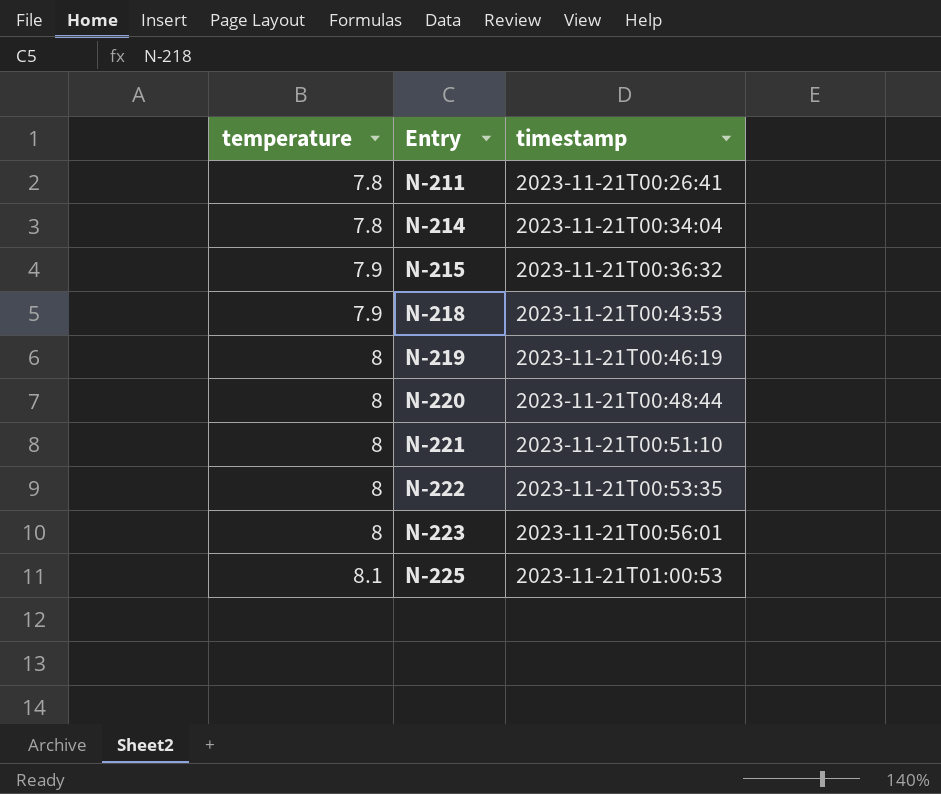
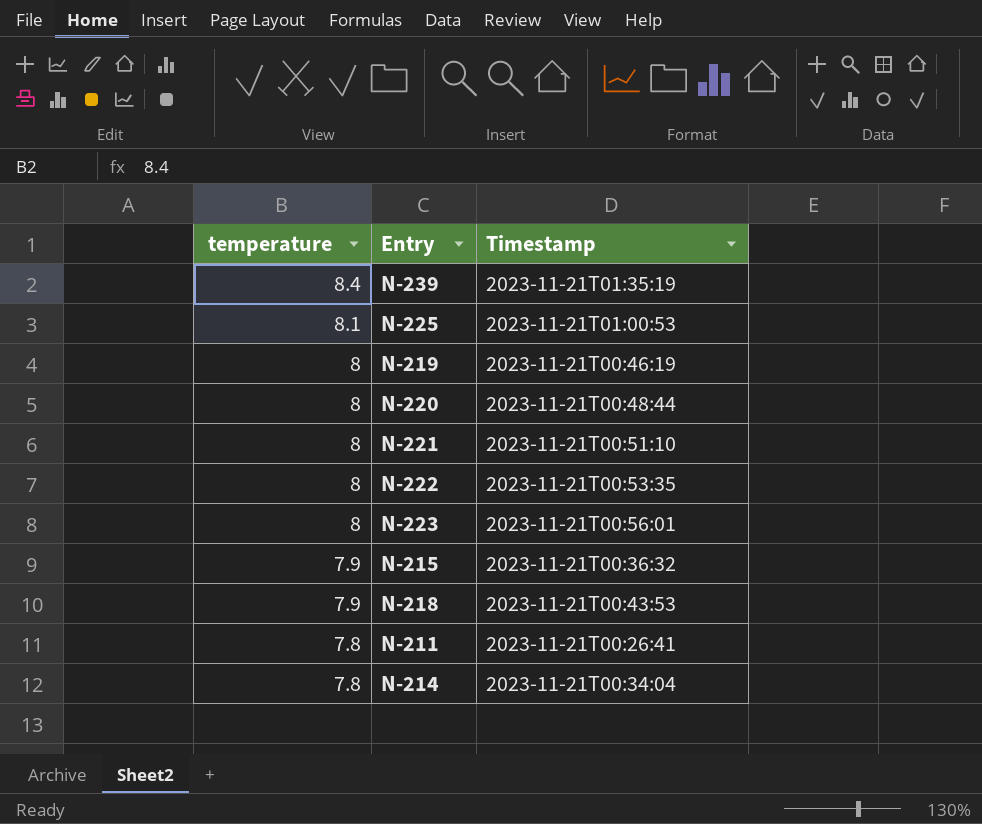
row order: temperature ascending -> temperature descending
column name: timestamp -> Timestamp
row N-239: none -> 8.4 | 2023-11-21T01:35:19

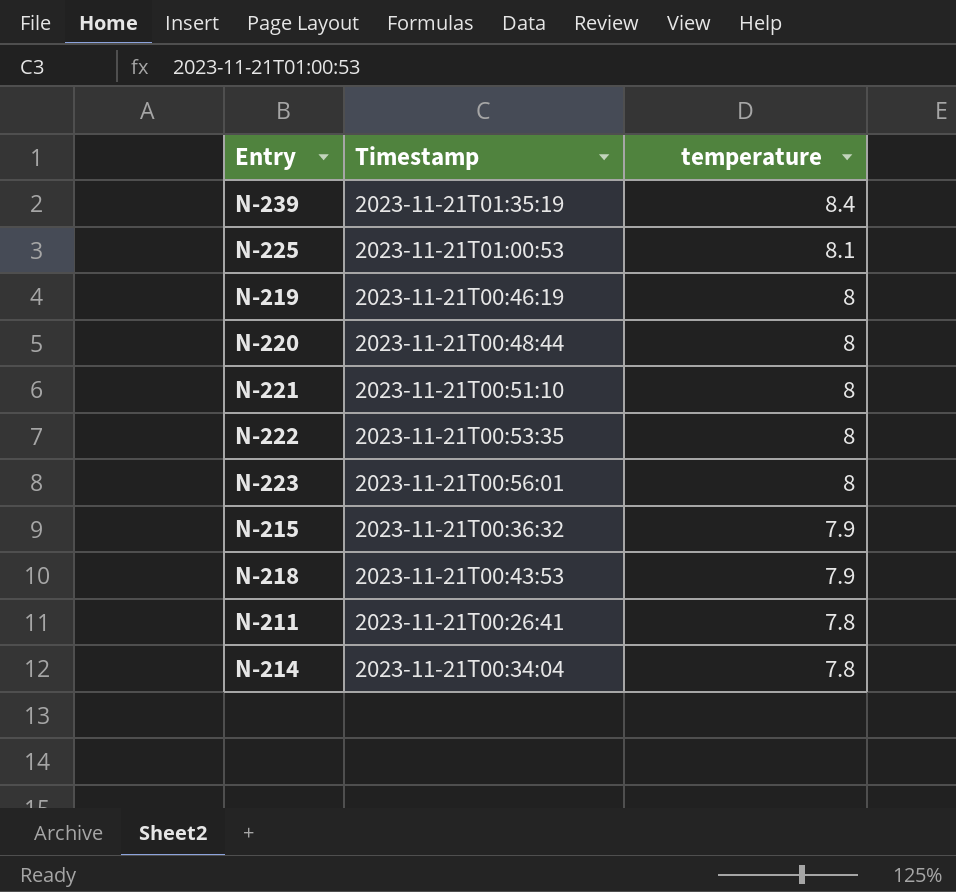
column temperature | position: 1 -> 3

